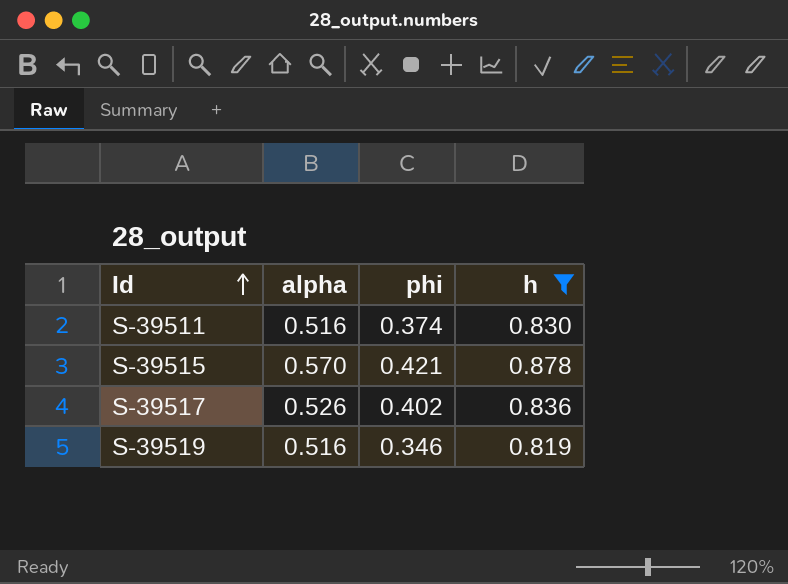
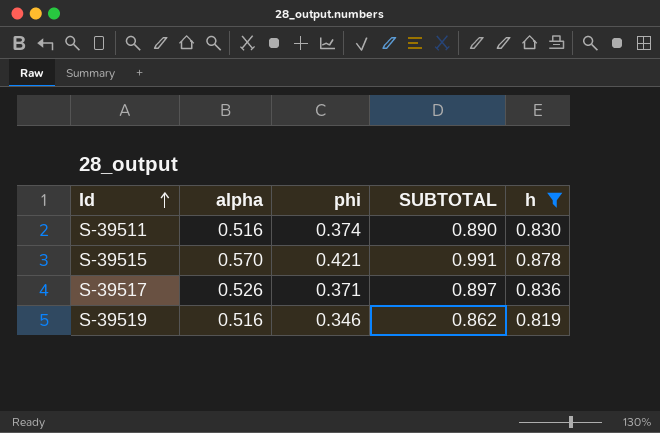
column SUBTOTAL | formula: none -> [alpha] + [phi]
S-39517 | phi: 0.402 -> 0.371

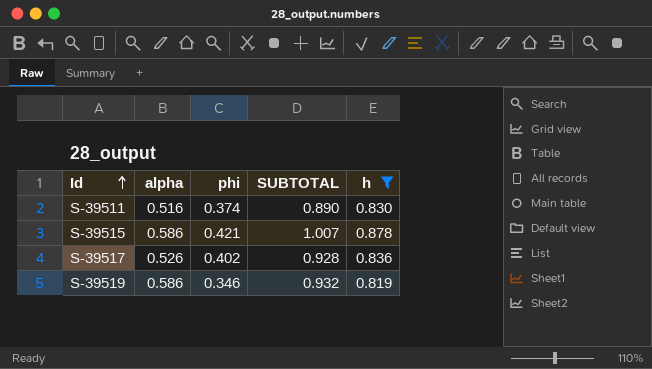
S-39515 | alpha: 0.570 -> 0.586
S-39515 | SUBTOTAL: 0.991 -> 1.007
S-39517 | phi: 0.371 -> 0.402
S-39517 | SUBTOTAL: 0.897 -> 0.928
S-39519 | alpha: 0.516 -> 0.586
S-39519 | SUBTOTAL: 0.862 -> 0.932

